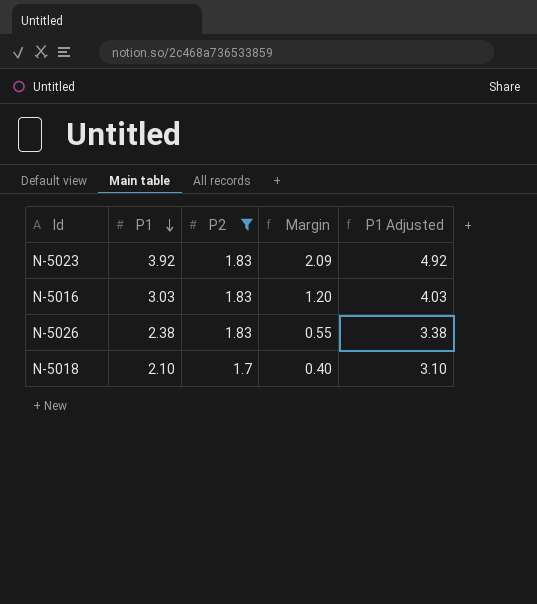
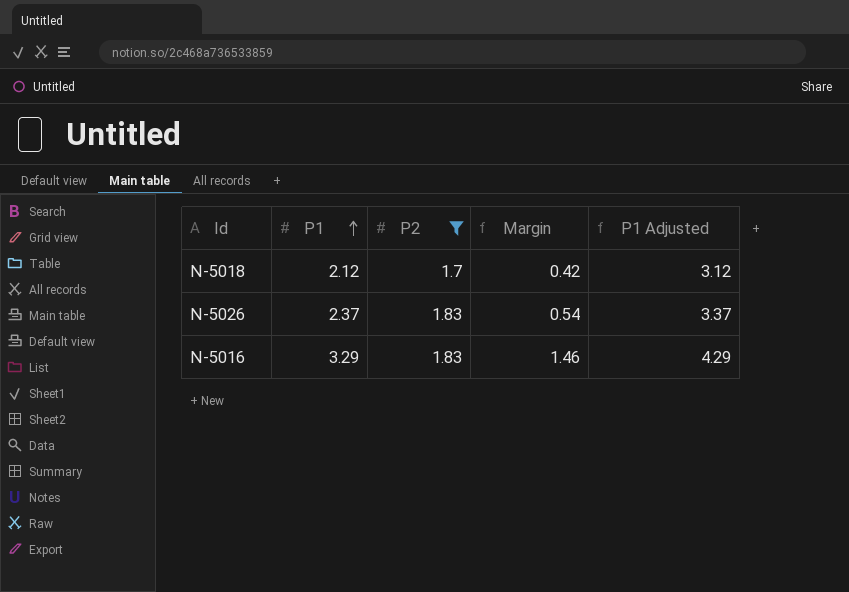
row order: P1 descending -> P1 ascending
row N-5023: 3.92 | 1.83 | 2.09 | 4.92 -> none
N-5018 | P1: 2.10 -> 2.12
N-5018 | Margin: 0.40 -> 0.42
N-5018 | P1 Adjusted: 3.10 -> 3.12
N-5026 | P1: 2.38 -> 2.37
N-5026 | Margin: 0.55 -> 0.54
N-5026 | P1 Adjusted: 3.38 -> 3.37
N-5016 | P1: 3.03 -> 3.29
N-5016 | Margin: 1.20 -> 1.46
N-5016 | P1 Adjusted: 4.03 -> 4.29

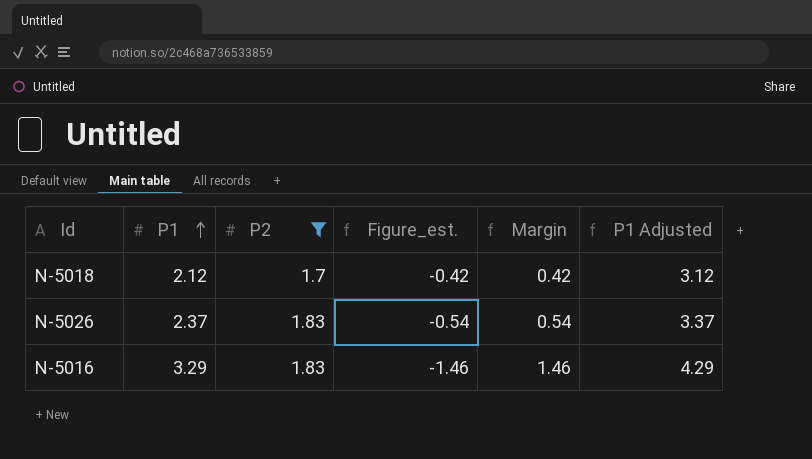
column Figure_est. | formula: none -> [P2] - [P1]

